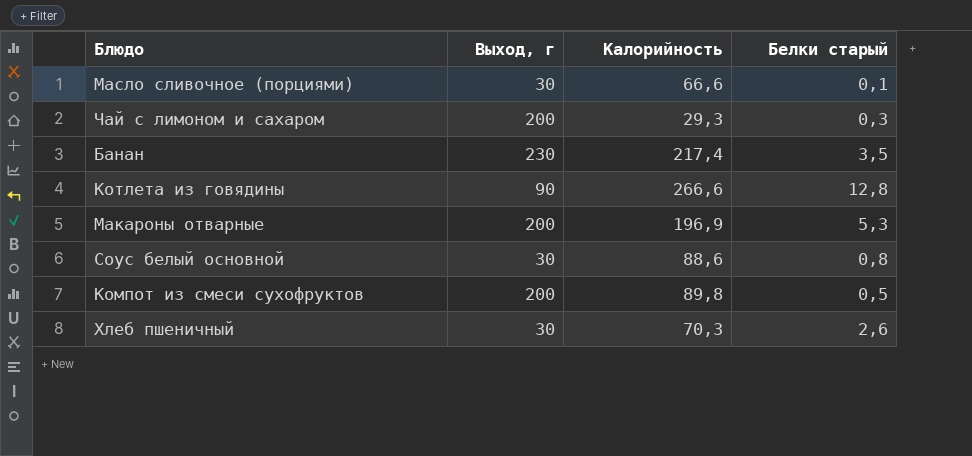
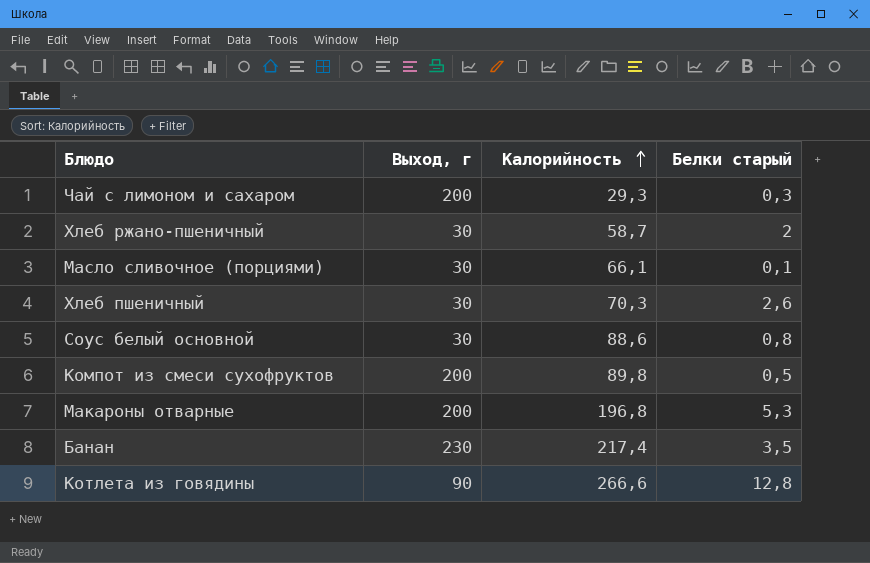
row order: none -> Калорийность ascending
row Хлеб ржано-пшеничный: none -> 30 | 58,7 | 2
Масло сливочное (порциями) | Калорийность: 66,6 -> 66,1
Макароны отварные | Калорийность: 196,9 -> 196,8

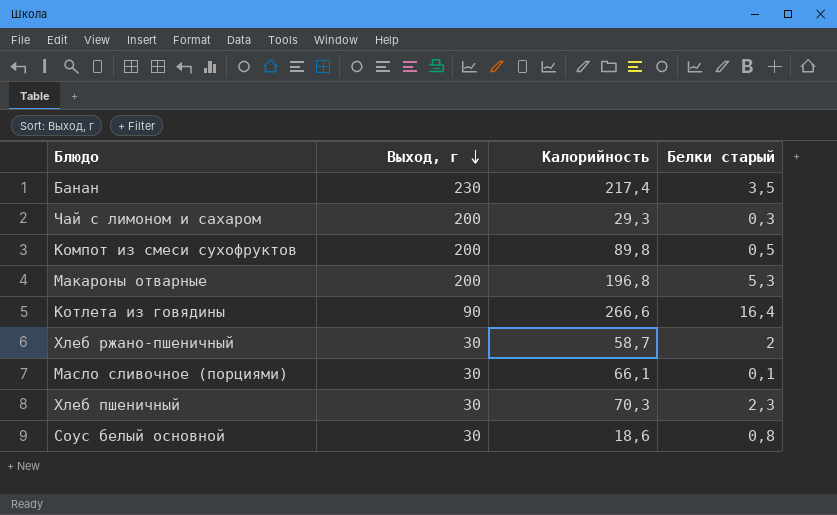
row order: Калорийность ascending -> Выход, г descending
Котлета из говядины | Белки старый: 12,8 -> 16,4
Хлеб пшеничный | Белки старый: 2,6 -> 2,3
Соус белый основной | Калорийность: 88,6 -> 18,6

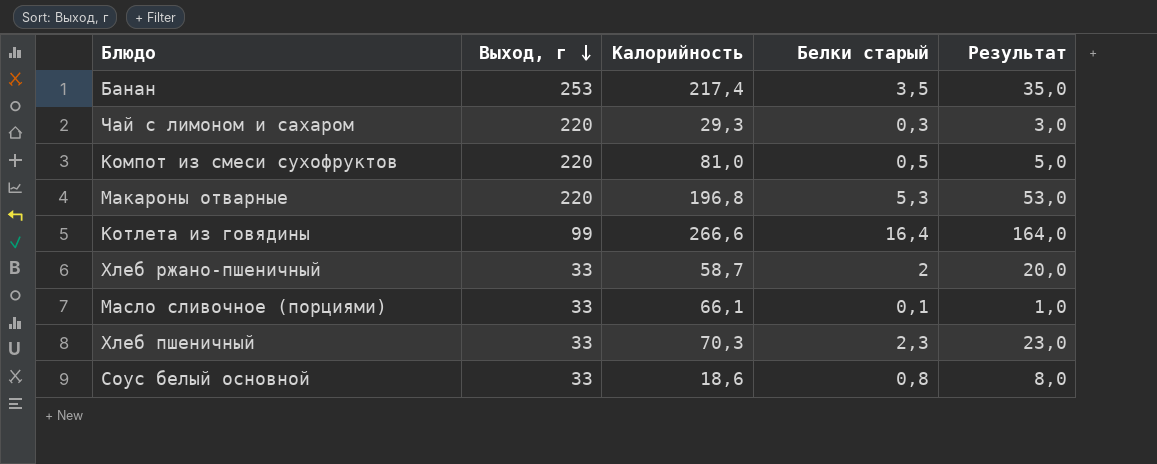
column Результат | formula: none -> [Белки старый] * 10
Банан | Выход, г: 230 -> 253
Чай с лимоном и сахаром | Выход, г: 200 -> 220
Компот из смеси сухофруктов | Выход, г: 200 -> 220
Компот из смеси сухофруктов | Калорийность: 89,8 -> 81,0
Макароны отварные | Выход, г: 200 -> 220
Котлета из говядины | Выход, г: 90 -> 99
Хлеб ржано-пшеничный | Выход, г: 30 -> 33
Масло сливочное (порциями) | Выход, г: 30 -> 33
Хлеб пшеничный | Выход, г: 30 -> 33
Соус белый основной | Выход, г: 30 -> 33

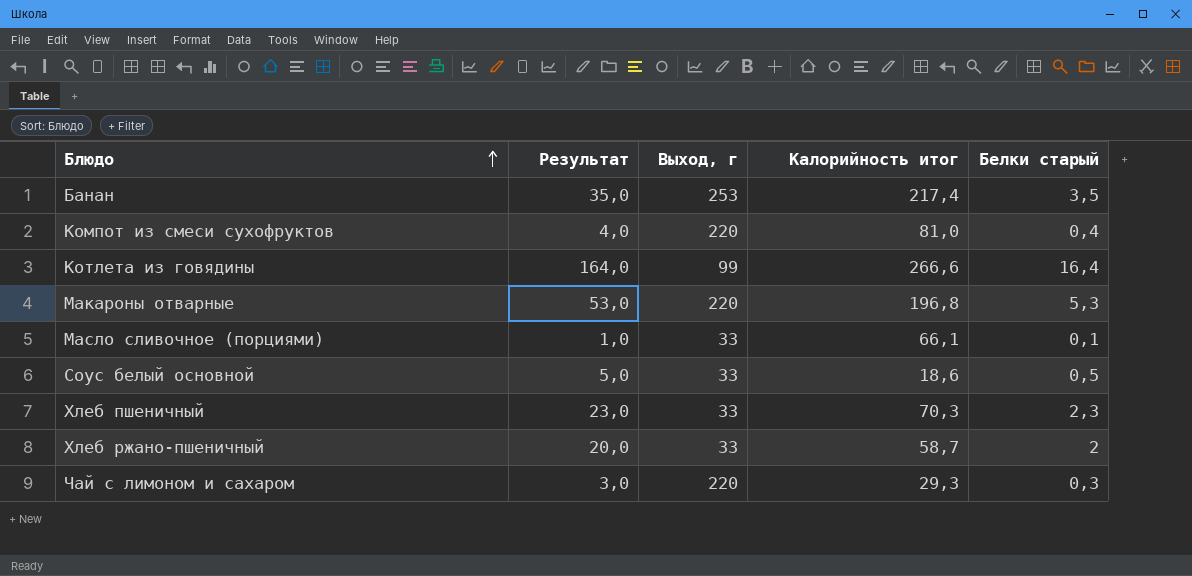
row order: Выход, г descending -> Блюдо ascending
column Результат | position: 5 -> 2
column name: Калорийность -> Калорийность итог
Компот из смеси сухофруктов | Результат: 5,0 -> 4,0
Компот из смеси сухофруктов | Белки старый: 0,5 -> 0,4
Соус белый основной | Результат: 8,0 -> 5,0
Соус белый основной | Белки старый: 0,8 -> 0,5

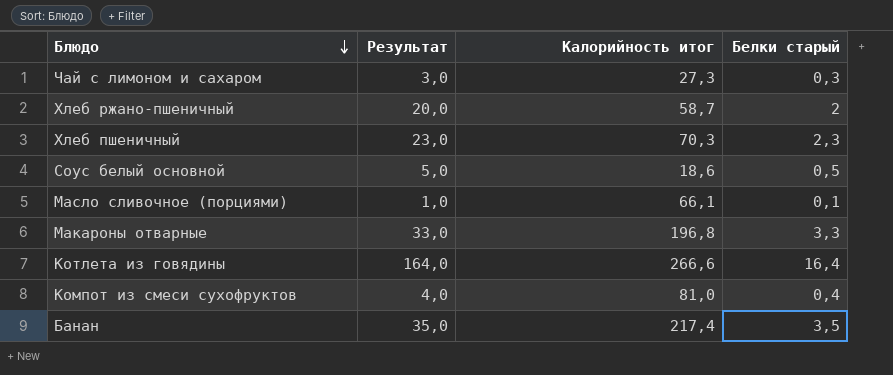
row order: Блюдо ascending -> Блюдо descending
column Выход, г | position: 3 -> none
Чай с лимоном и сахаром | Калорийность итог: 29,3 -> 27,3
Макароны отварные | Результат: 53,0 -> 33,0
Макароны отварные | Белки старый: 5,3 -> 3,3

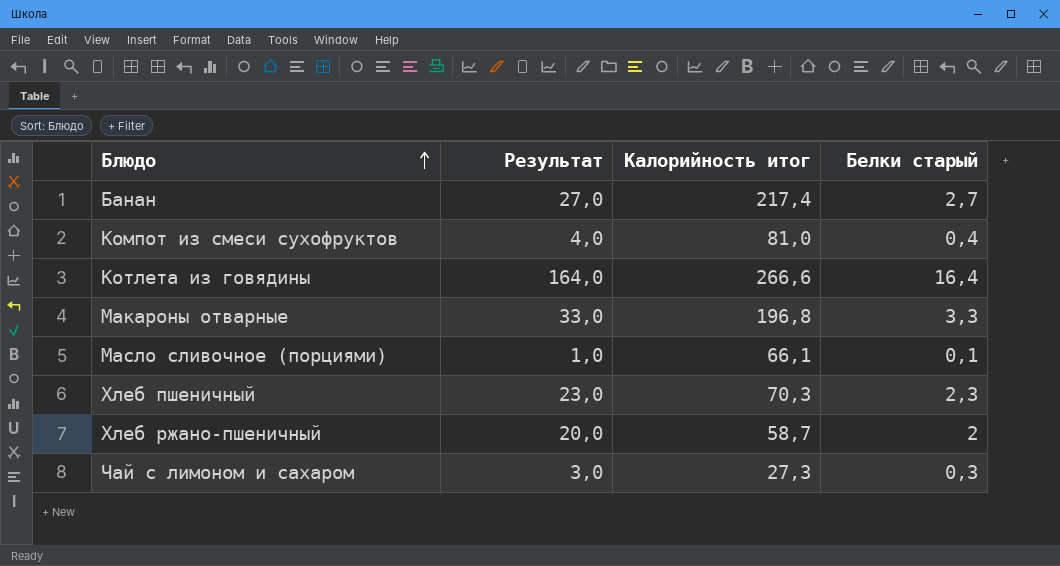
row order: Блюдо descending -> Блюдо ascending
row Соус белый основной: 5,0 | 18,6 | 0,5 -> none
Банан | Результат: 35,0 -> 27,0
Банан | Белки старый: 3,5 -> 2,7

